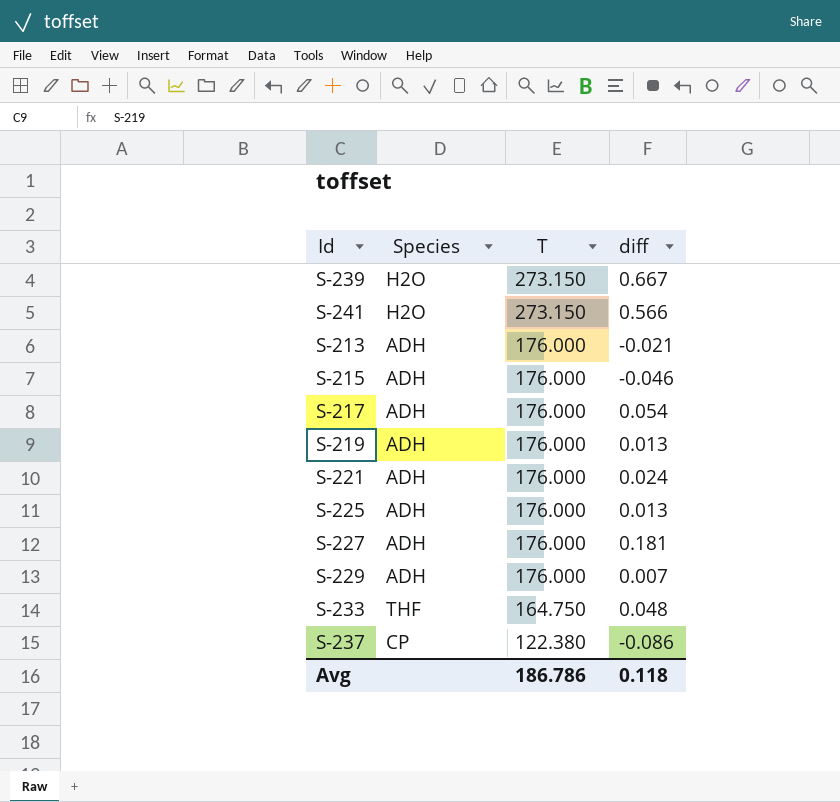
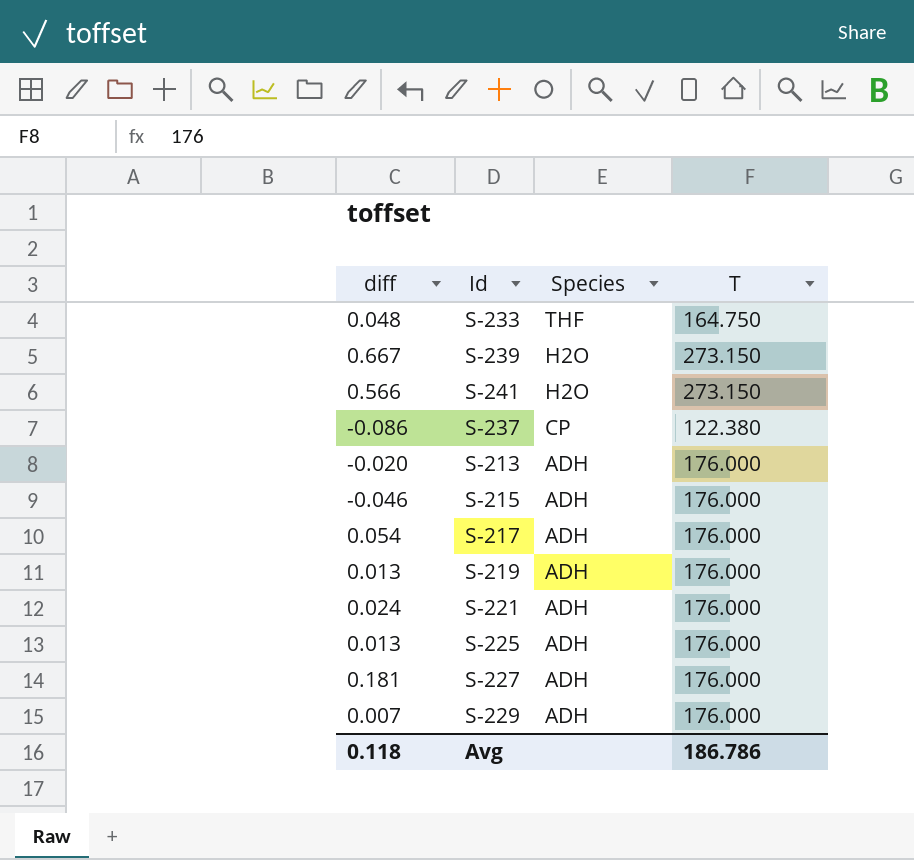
row order: T descending -> Species descending
column diff | position: 4 -> 1
S-213 | diff: -0.021 -> -0.020

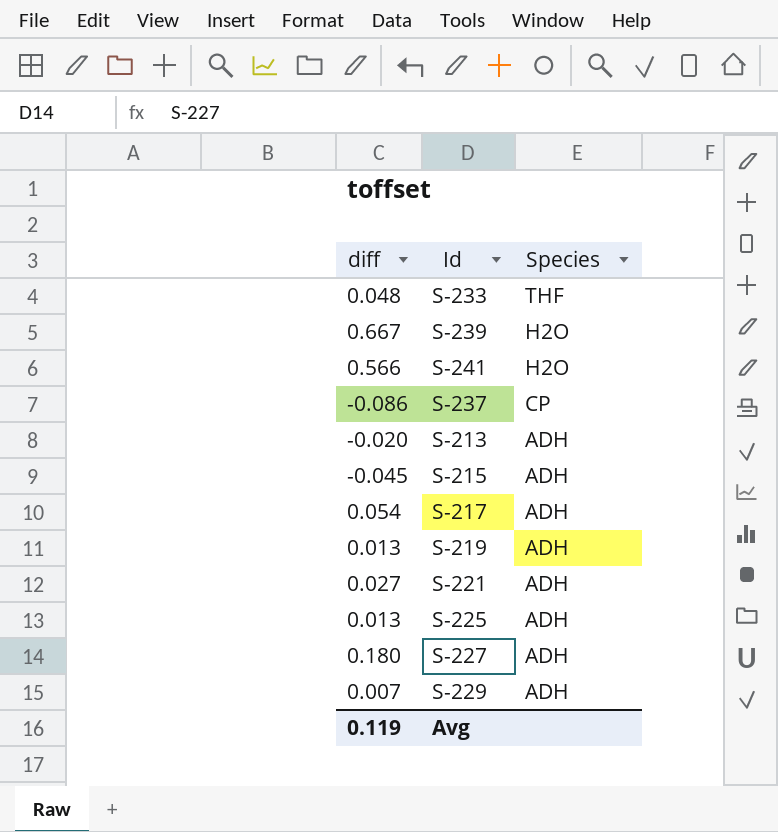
column T | position: 4 -> none
S-215 | diff: -0.046 -> -0.045
S-221 | diff: 0.024 -> 0.027
S-227 | diff: 0.181 -> 0.180
Avg | diff: 0.118 -> 0.119

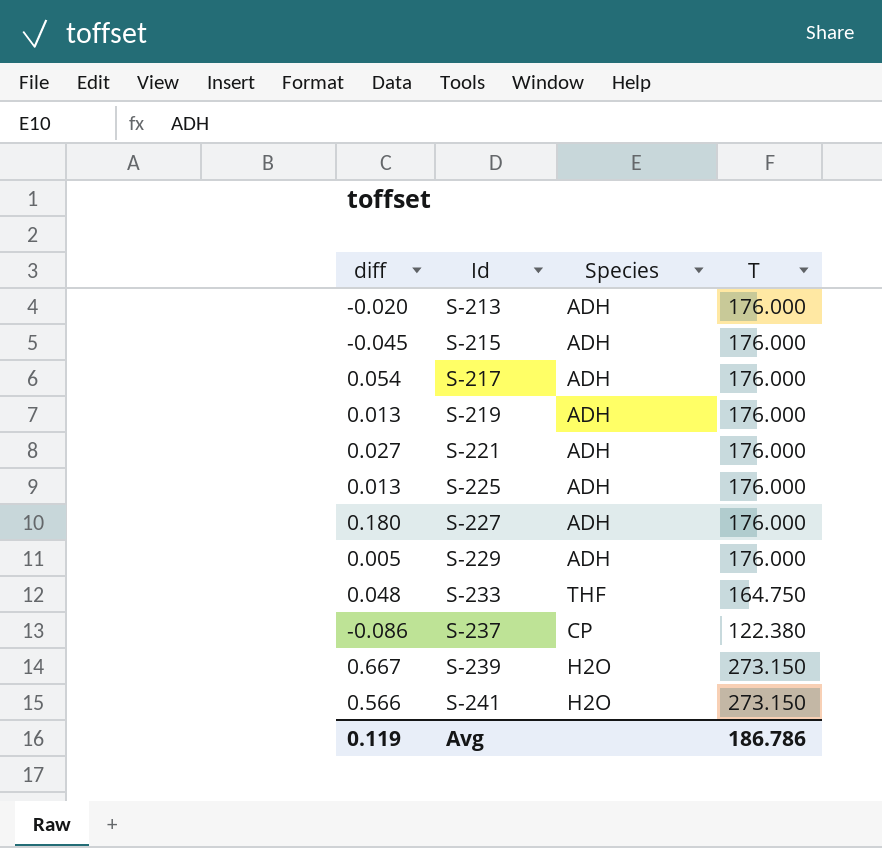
row order: Species descending -> Id ascending
column T | position: none -> 4
S-229 | diff: 0.007 -> 0.005

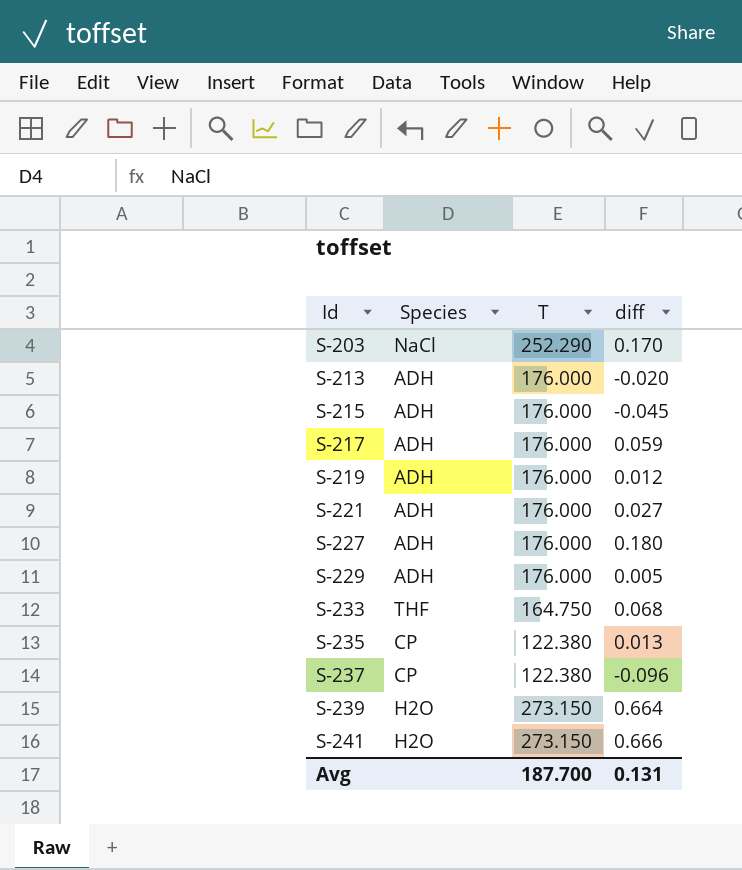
column diff | position: 1 -> 4
row S-225: 0.013 | ADH | 176.000 -> none
row S-203: none -> NaCl | 252.290 | 0.170
S-217 | diff: 0.054 -> 0.059
S-219 | diff: 0.013 -> 0.012
S-233 | diff: 0.048 -> 0.068
row S-235: none -> CP | 122.380 | 0.013
S-237 | diff: -0.086 -> -0.096
S-239 | diff: 0.667 -> 0.664
S-241 | diff: 0.566 -> 0.666
Avg | T: 186.786 -> 187.700
Avg | diff: 0.119 -> 0.131

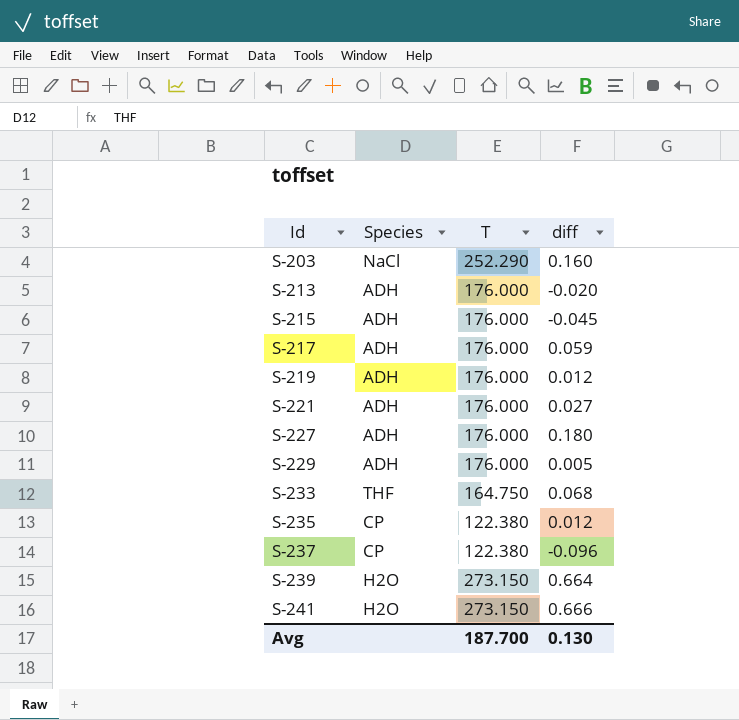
S-203 | diff: 0.170 -> 0.160
S-235 | diff: 0.013 -> 0.012
Avg | diff: 0.131 -> 0.130

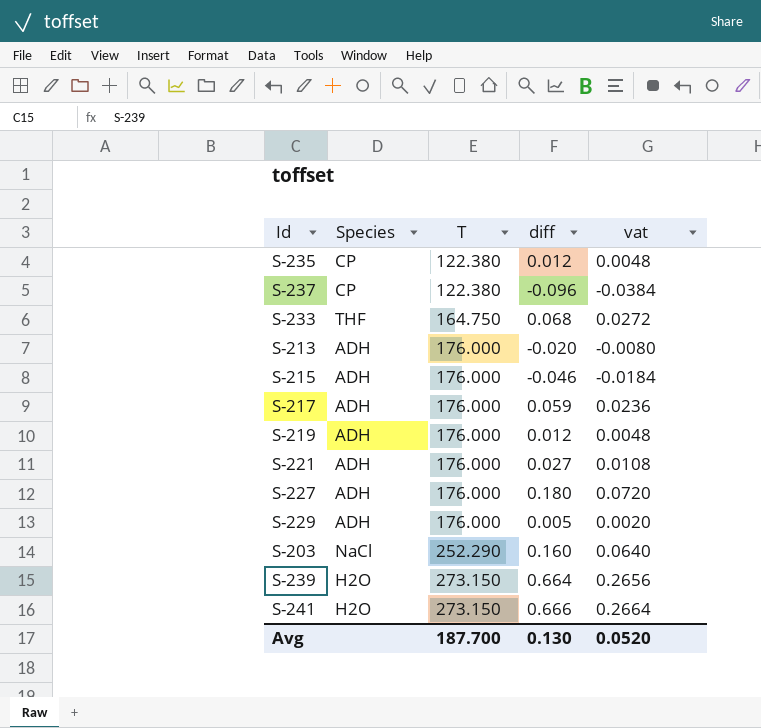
row order: Id ascending -> T ascending
column vat | formula: none -> [diff] * 0.4
S-215 | diff: -0.045 -> -0.046

